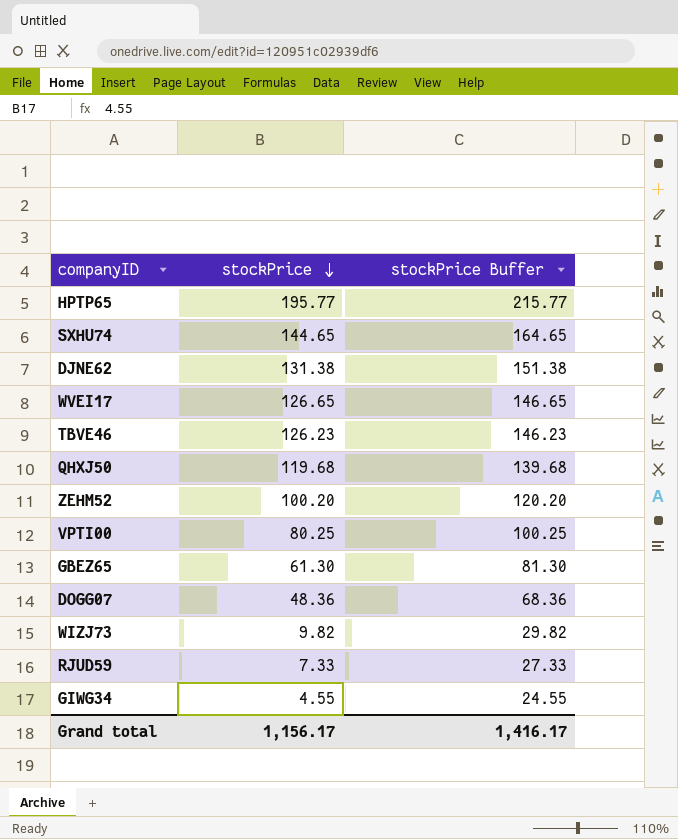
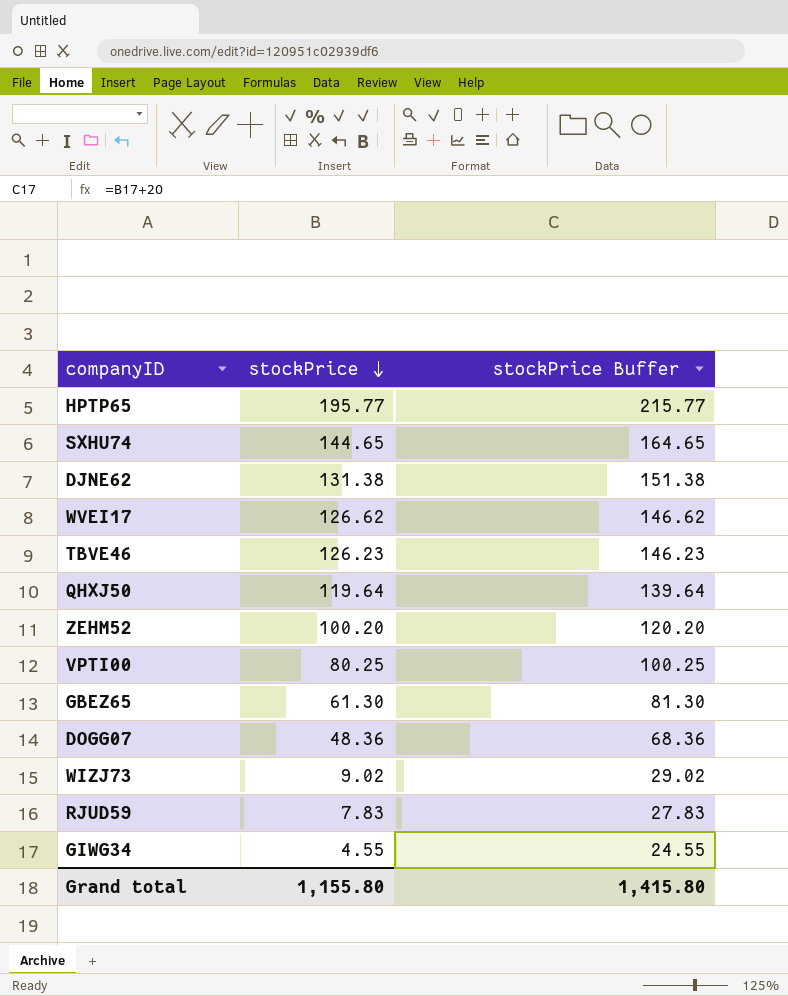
WVEI17 | stockPrice: 126.65 -> 126.62
WVEI17 | stockPrice Buffer: 146.65 -> 146.62
QHXJ50 | stockPrice: 119.68 -> 119.64
QHXJ50 | stockPrice Buffer: 139.68 -> 139.64
WIZJ73 | stockPrice: 9.82 -> 9.02
WIZJ73 | stockPrice Buffer: 29.82 -> 29.02
RJUD59 | stockPrice: 7.33 -> 7.83
RJUD59 | stockPrice Buffer: 27.33 -> 27.83
Grand total | stockPrice: 1,156.17 -> 1,155.80
Grand total | stockPrice Buffer: 1,416.17 -> 1,415.80

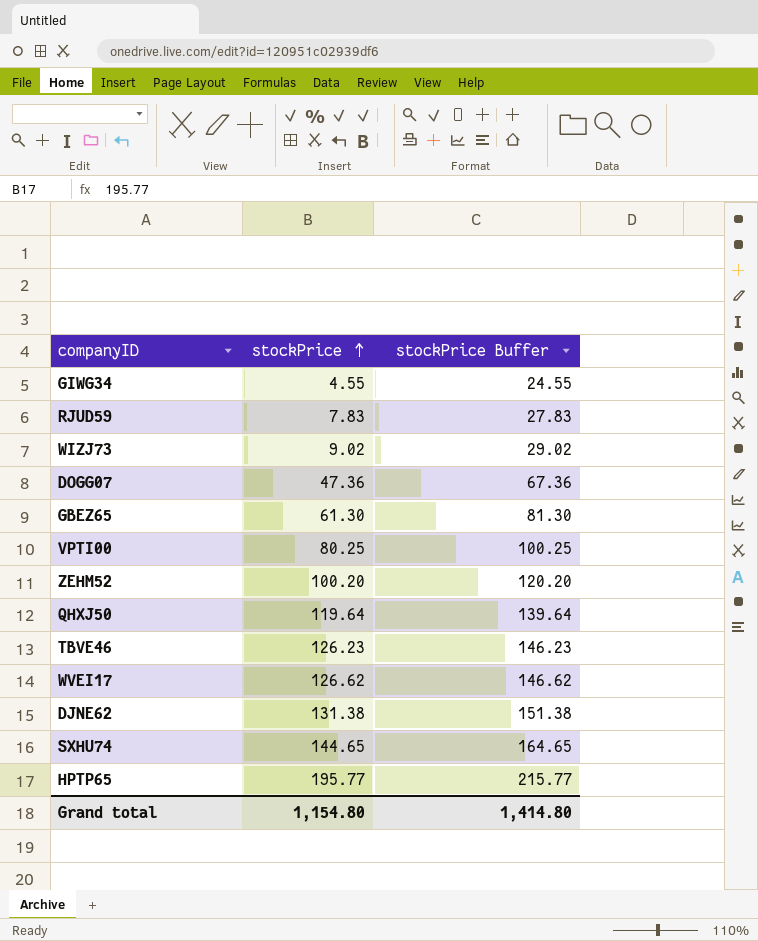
row order: stockPrice descending -> stockPrice ascending
DOGG07 | stockPrice: 48.36 -> 47.36
DOGG07 | stockPrice Buffer: 68.36 -> 67.36
Grand total | stockPrice: 1,155.80 -> 1,154.80
Grand total | stockPrice Buffer: 1,415.80 -> 1,414.80

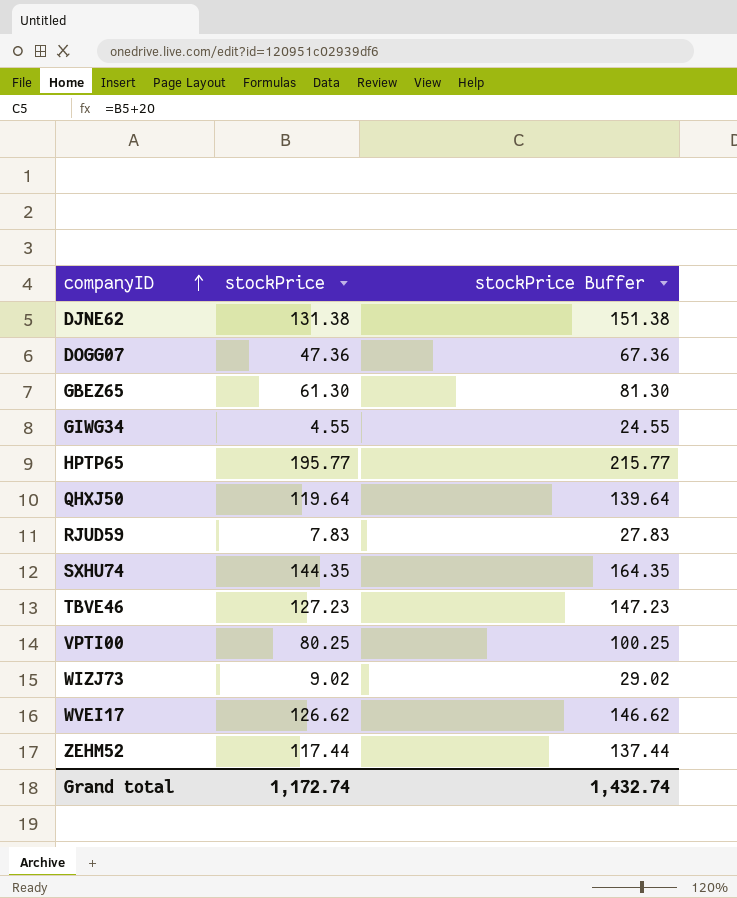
row order: stockPrice ascending -> companyID ascending
SXHU74 | stockPrice: 144.65 -> 144.35
SXHU74 | stockPrice Buffer: 164.65 -> 164.35
TBVE46 | stockPrice: 126.23 -> 127.23
TBVE46 | stockPrice Buffer: 146.23 -> 147.23
ZEHM52 | stockPrice: 100.20 -> 117.44
ZEHM52 | stockPrice Buffer: 120.20 -> 137.44
Grand total | stockPrice: 1,154.80 -> 1,172.74
Grand total | stockPrice Buffer: 1,414.80 -> 1,432.74

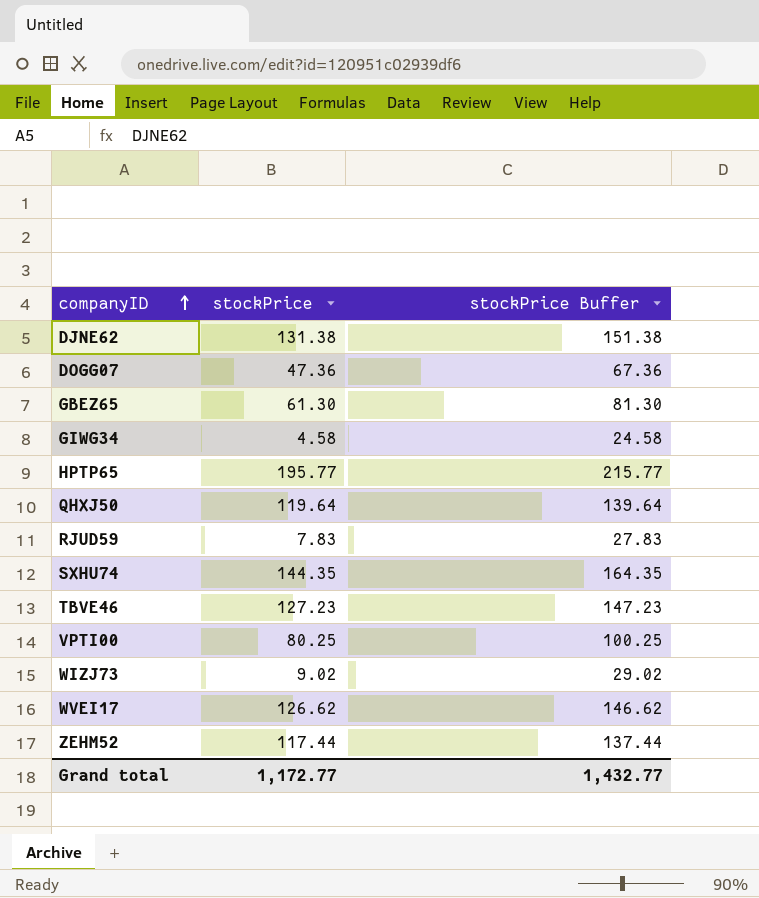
GIWG34 | stockPrice: 4.55 -> 4.58
GIWG34 | stockPrice Buffer: 24.55 -> 24.58
Grand total | stockPrice: 1,172.74 -> 1,172.77
Grand total | stockPrice Buffer: 1,432.74 -> 1,432.77

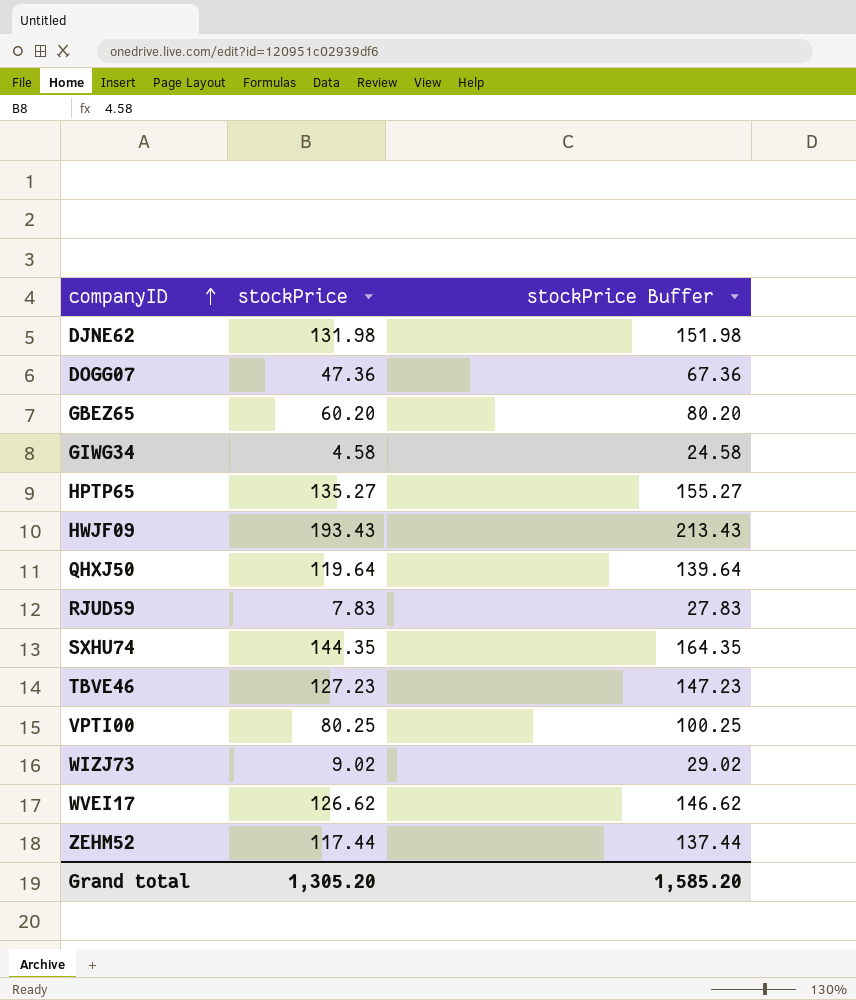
DJNE62 | stockPrice: 131.38 -> 131.98
DJNE62 | stockPrice Buffer: 151.38 -> 151.98
GBEZ65 | stockPrice: 61.30 -> 60.20
GBEZ65 | stockPrice Buffer: 81.30 -> 80.20
HPTP65 | stockPrice: 195.77 -> 135.27
HPTP65 | stockPrice Buffer: 215.77 -> 155.27
row HWJF09: none -> 193.43 | 213.43
Grand total | stockPrice: 1,172.77 -> 1,305.20
Grand total | stockPrice Buffer: 1,432.77 -> 1,585.20

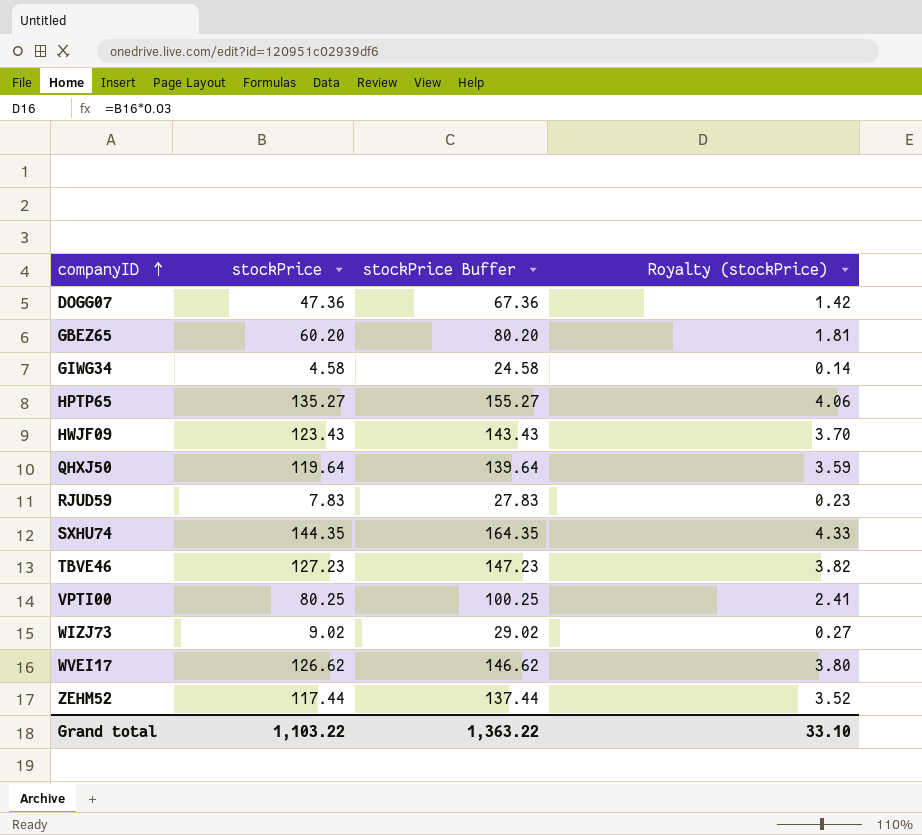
column Royalty (stockPrice) | formula: none -> [stockPrice] * 0.03
row DJNE62: 131.98 | 151.98 -> none
HWJF09 | stockPrice: 193.43 -> 123.43
HWJF09 | stockPrice Buffer: 213.43 -> 143.43
Grand total | stockPrice: 1,305.20 -> 1,103.22
Grand total | stockPrice Buffer: 1,585.20 -> 1,363.22

